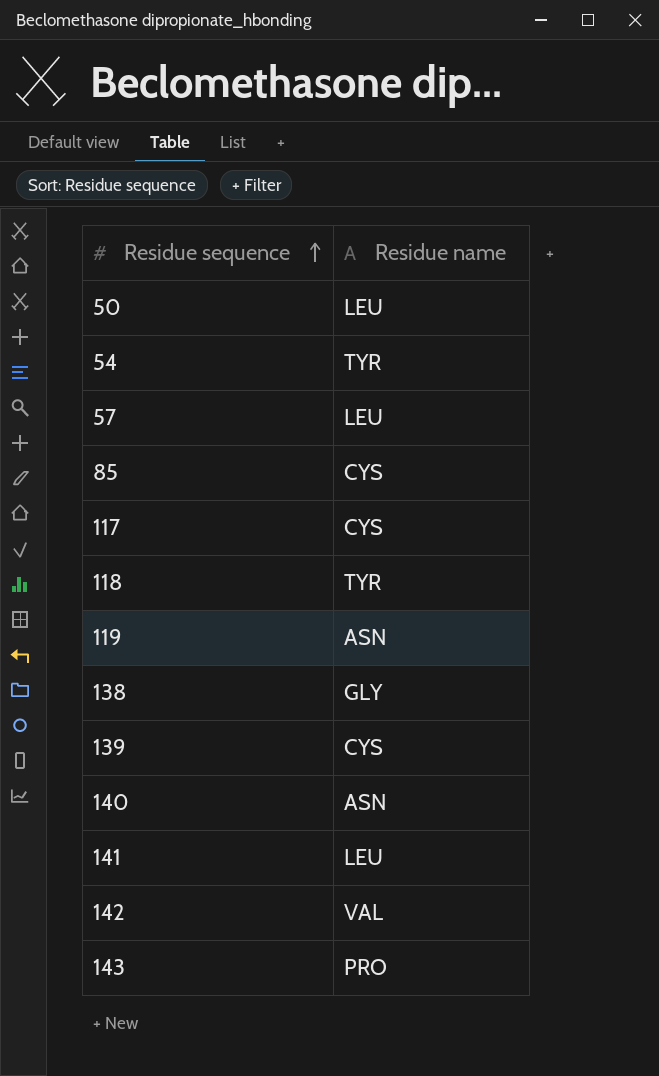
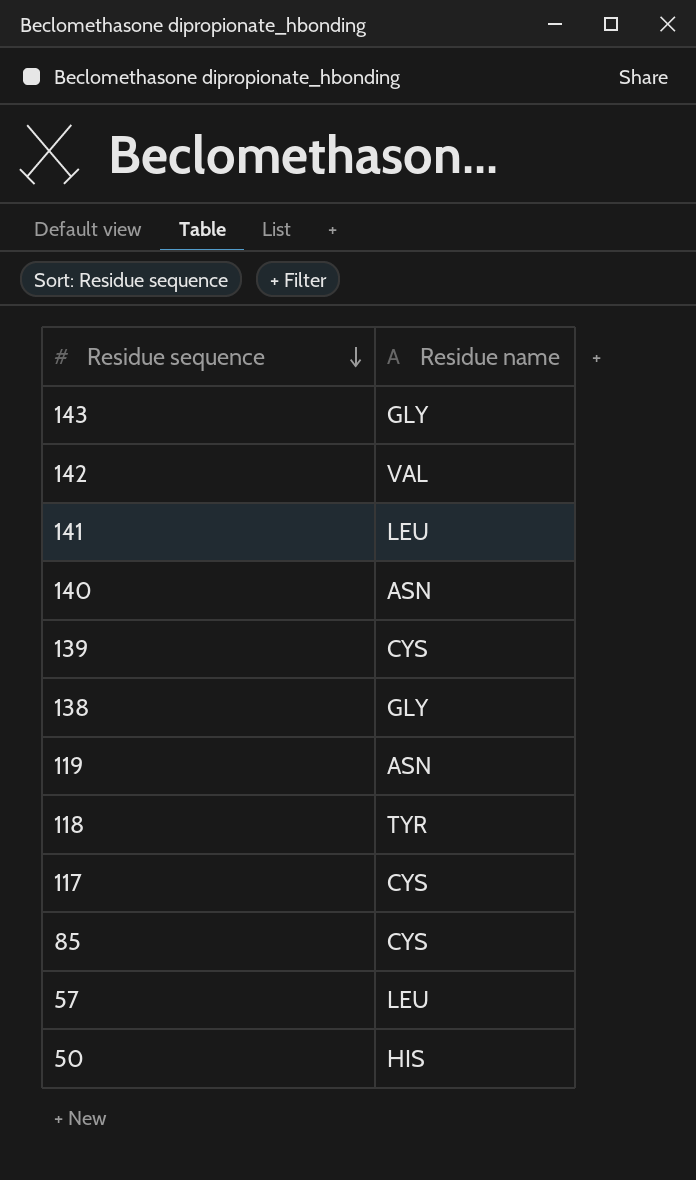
row order: Residue sequence ascending -> Residue sequence descending
row 54: TYR -> none
143 | Residue name: PRO -> GLY
50 | Residue name: LEU -> HIS

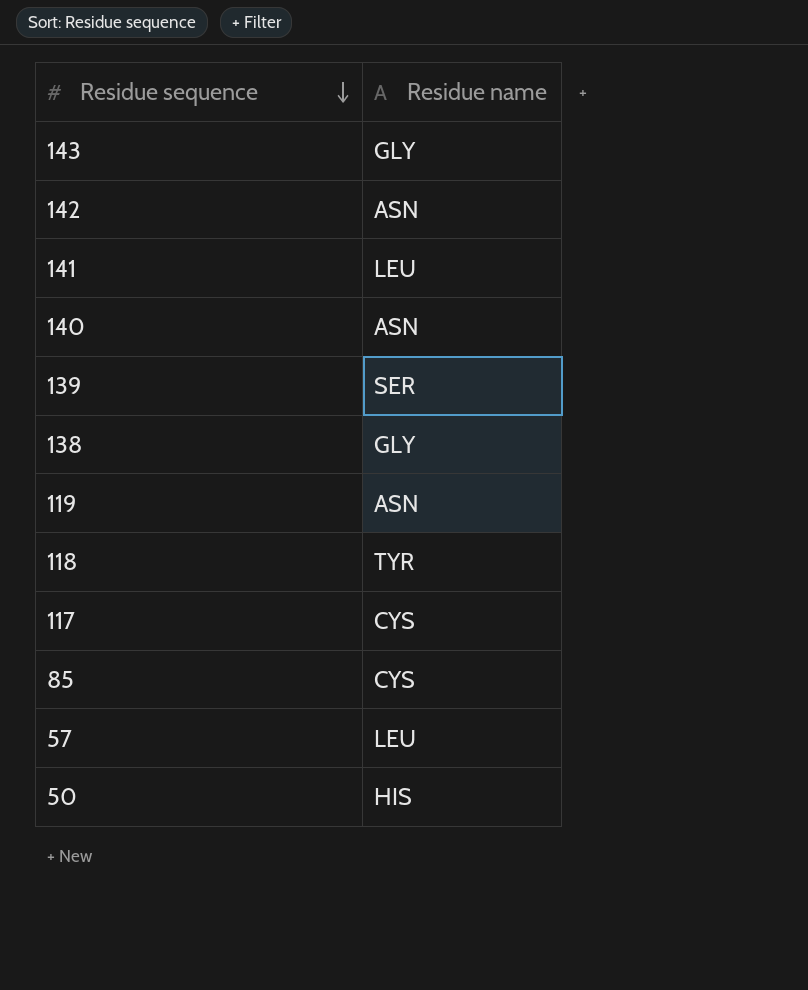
142 | Residue name: VAL -> ASN
139 | Residue name: CYS -> SER

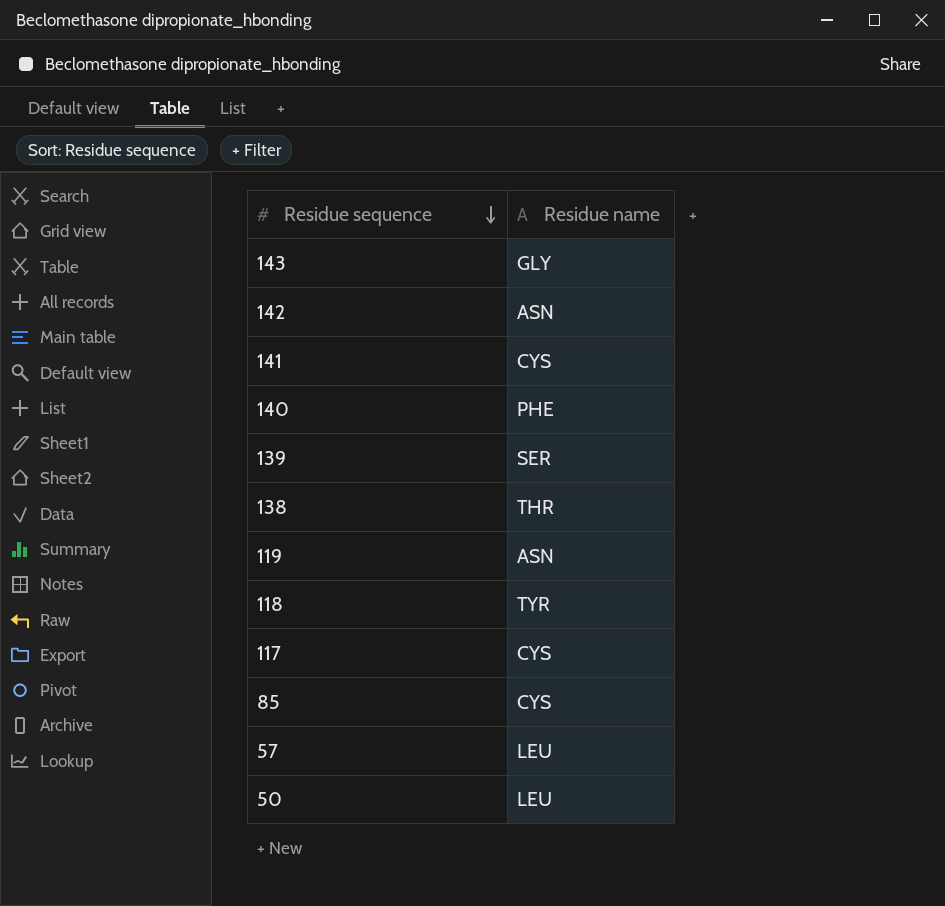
141 | Residue name: LEU -> CYS
140 | Residue name: ASN -> PHE
138 | Residue name: GLY -> THR
50 | Residue name: HIS -> LEU

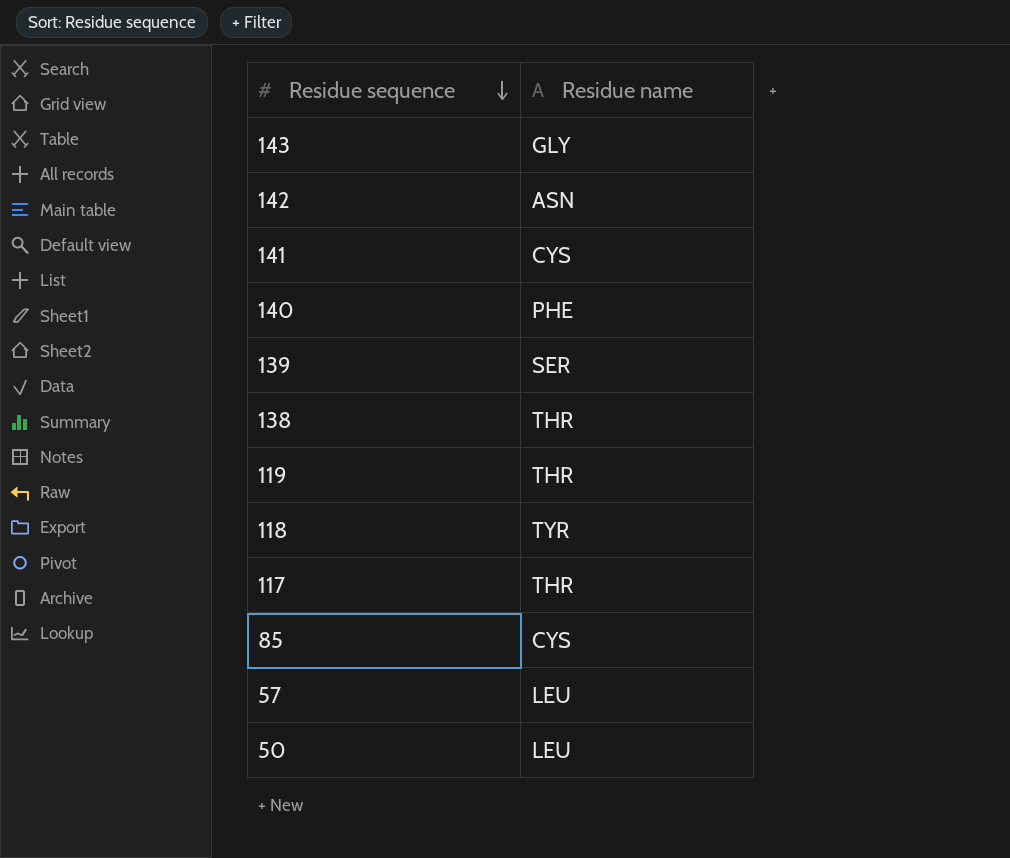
119 | Residue name: ASN -> THR
117 | Residue name: CYS -> THR

